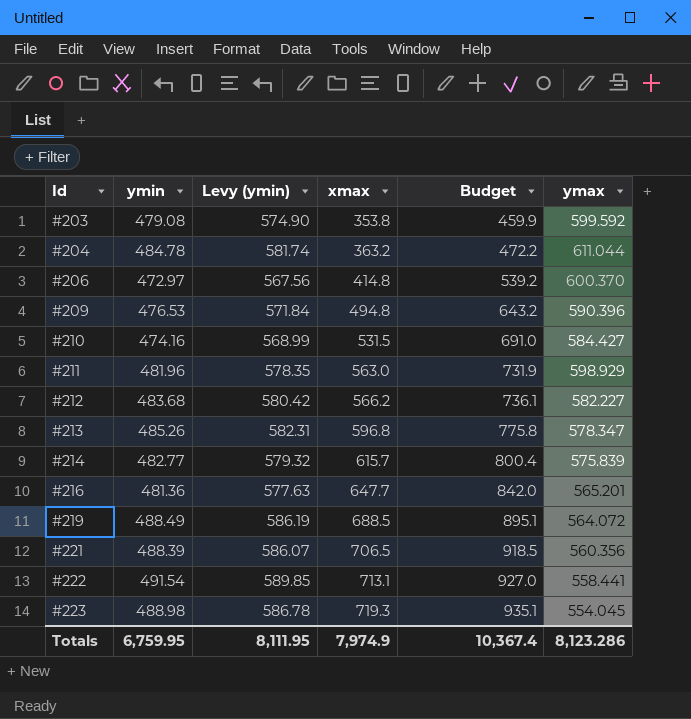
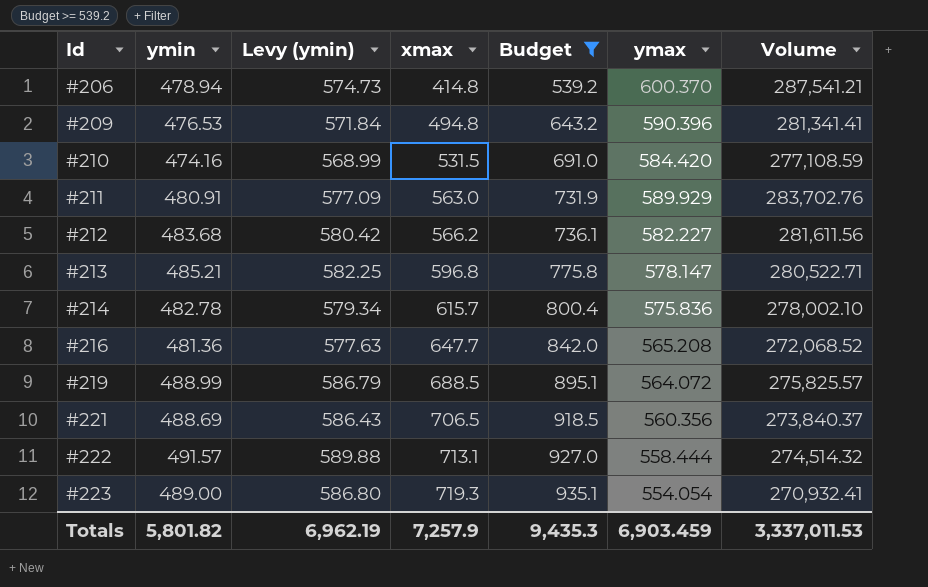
filter: none -> Budget >= 539.2
column Volume | formula: none -> [ymin] * [ymax]
#206 | ymin: 472.97 -> 478.94
#206 | Levy (ymin): 567.56 -> 574.73
#210 | ymax: 584.427 -> 584.420
#211 | ymin: 481.96 -> 480.91
#211 | Levy (ymin): 578.35 -> 577.09
#211 | ymax: 598.929 -> 589.929
#213 | ymin: 485.26 -> 485.21
#213 | Levy (ymin): 582.31 -> 582.25
#213 | ymax: 578.347 -> 578.147
#214 | ymin: 482.77 -> 482.78
#214 | Levy (ymin): 579.32 -> 579.34
#214 | ymax: 575.839 -> 575.836
#216 | ymax: 565.201 -> 565.208
#219 | ymin: 488.49 -> 488.99
#219 | Levy (ymin): 586.19 -> 586.79
#221 | ymin: 488.39 -> 488.69
#221 | Levy (ymin): 586.07 -> 586.43
#222 | ymin: 491.54 -> 491.57
#222 | Levy (ymin): 589.85 -> 589.88
#222 | ymax: 558.441 -> 558.444
#223 | ymin: 488.98 -> 489.00
#223 | Levy (ymin): 586.78 -> 586.80
#223 | ymax: 554.045 -> 554.054
Totals | ymin: 6,759.95 -> 5,801.82
Totals | Levy (ymin): 8,111.95 -> 6,962.19
Totals | xmax: 7,974.9 -> 7,257.9
Totals | Budget: 10,367.4 -> 9,435.3
Totals | ymax: 8,123.286 -> 6,903.459

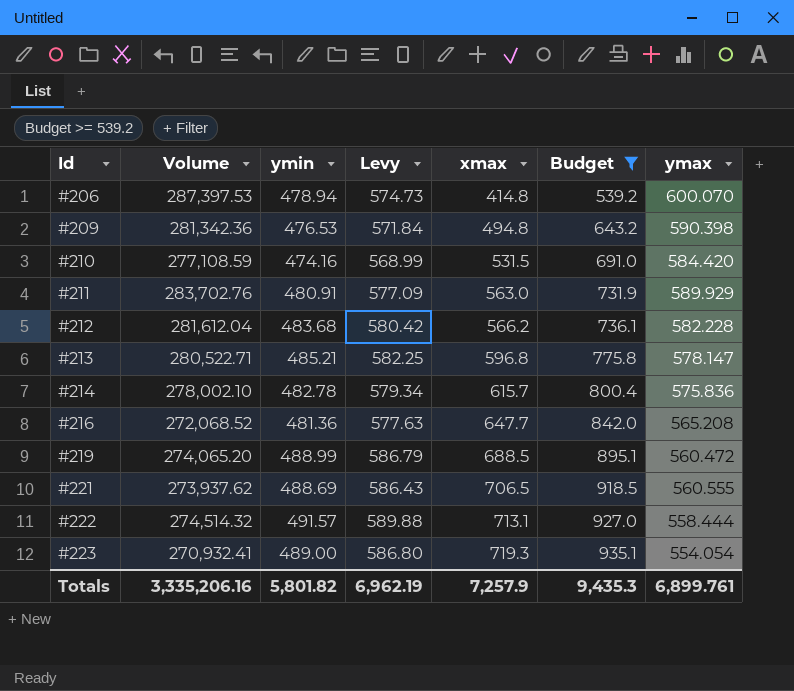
column Volume | position: 7 -> 2
column name: Levy (ymin) -> Levy
#206 | Volume: 287,541.21 -> 287,397.53
#206 | ymax: 600.370 -> 600.070
#209 | Volume: 281,341.41 -> 281,342.36
#209 | ymax: 590.396 -> 590.398
#212 | Volume: 281,611.56 -> 281,612.04
#212 | ymax: 582.227 -> 582.228
#219 | Volume: 275,825.57 -> 274,065.20
#219 | ymax: 564.072 -> 560.472
#221 | Volume: 273,840.37 -> 273,937.62
#221 | ymax: 560.356 -> 560.555
Totals | Volume: 3,337,011.53 -> 3,335,206.16
Totals | ymax: 6,903.459 -> 6,899.761

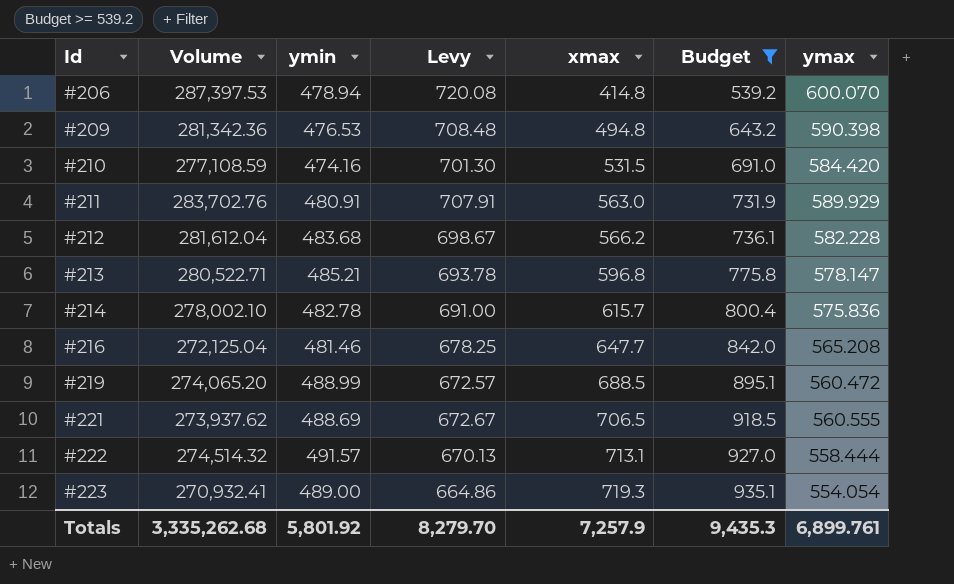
column Levy | formula: [ymin] * 1.2 -> [ymax] * 1.2
#216 | Volume: 272,068.52 -> 272,125.04
#216 | ymin: 481.36 -> 481.46
Totals | Volume: 3,335,206.16 -> 3,335,262.68
Totals | ymin: 5,801.82 -> 5,801.92
Totals | Levy: 6,962.19 -> 8,279.70

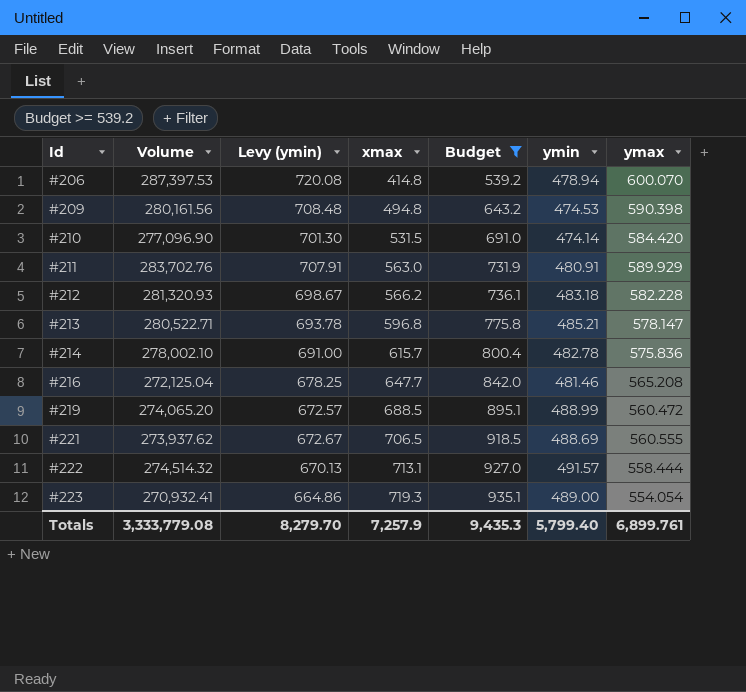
column name: Levy -> Levy (ymin)
column ymin | position: 3 -> 6
#209 | Volume: 281,342.36 -> 280,161.56
#209 | ymin: 476.53 -> 474.53
#210 | Volume: 277,108.59 -> 277,096.90
#210 | ymin: 474.16 -> 474.14
#212 | Volume: 281,612.04 -> 281,320.93
#212 | ymin: 483.68 -> 483.18
Totals | Volume: 3,335,262.68 -> 3,333,779.08
Totals | ymin: 5,801.92 -> 5,799.40

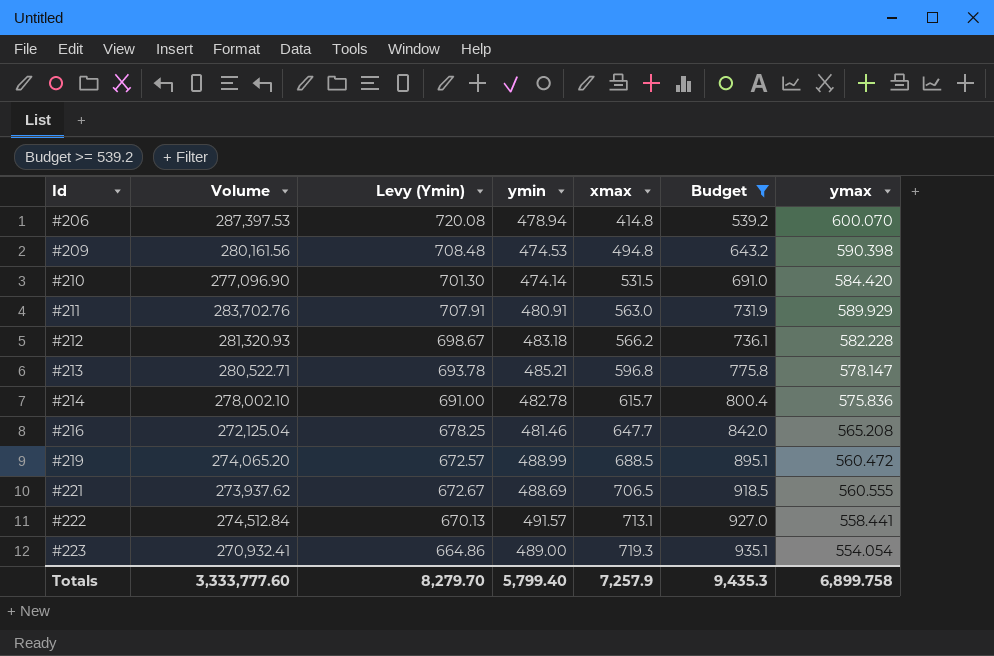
column name: Levy (ymin) -> Levy (Ymin)
column ymin | position: 6 -> 4
#222 | Volume: 274,514.32 -> 274,512.84
#222 | ymax: 558.444 -> 558.441
Totals | Volume: 3,333,779.08 -> 3,333,777.60
Totals | ymax: 6,899.761 -> 6,899.758

